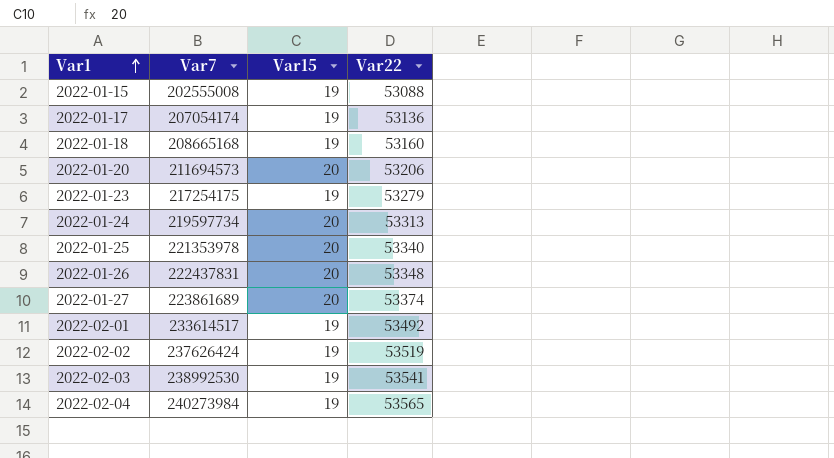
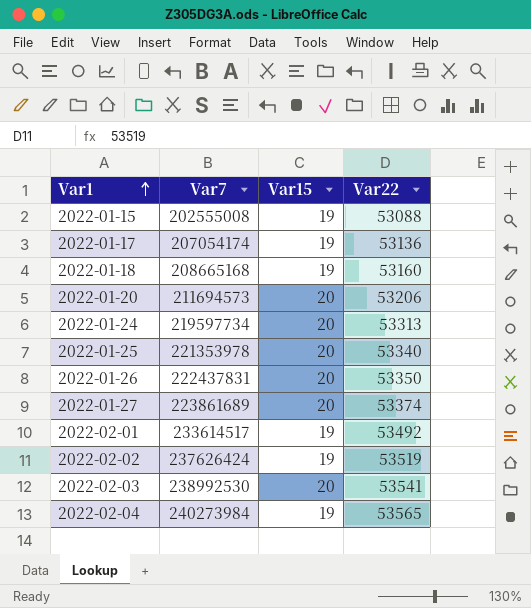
row 2022-01-23: 217254175 | 19 | 53279 -> none
2022-01-26 | Var22: 53348 -> 53350
2022-02-03 | Var15: 19 -> 20

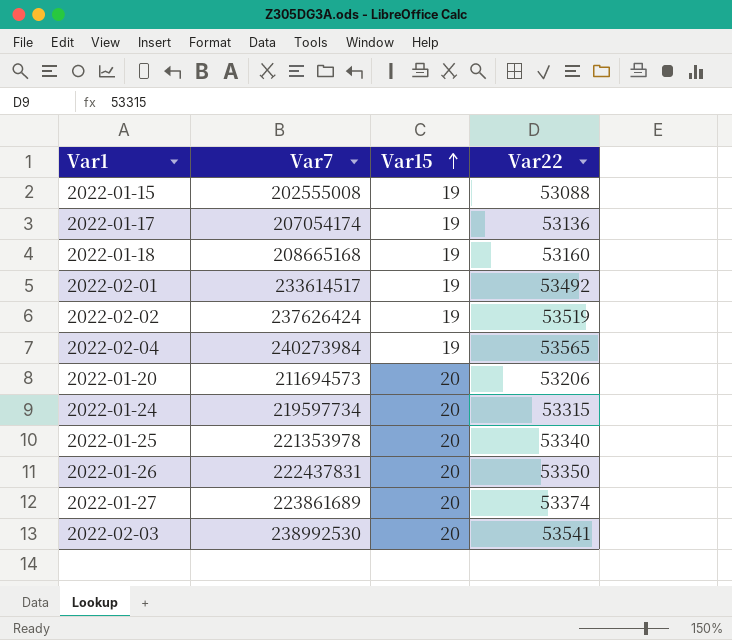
row order: Var1 ascending -> Var15 ascending
2022-01-24 | Var22: 53313 -> 53315

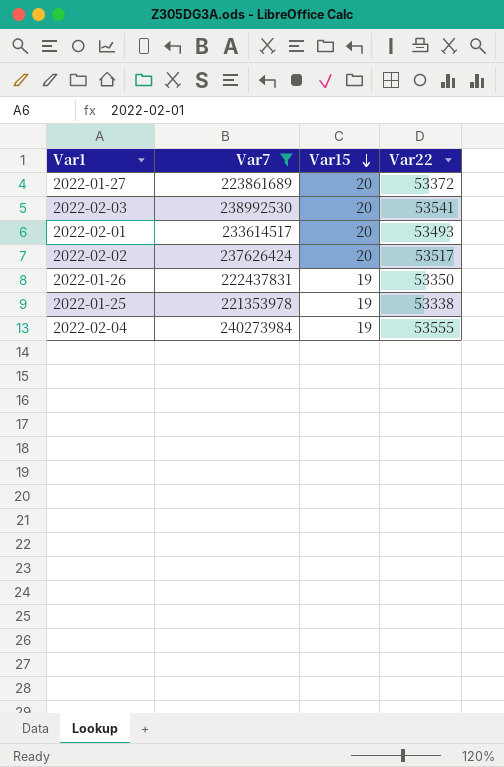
filter: none -> Var7 >= 221353978
row order: Var15 ascending -> Var15 descending
2022-01-27 | Var22: 53374 -> 53372
2022-02-01 | Var15: 19 -> 20
2022-02-01 | Var22: 53492 -> 53493
2022-02-02 | Var15: 19 -> 20
2022-02-02 | Var22: 53519 -> 53517
2022-01-26 | Var15: 20 -> 19
2022-01-25 | Var15: 20 -> 19
2022-01-25 | Var22: 53340 -> 53338
2022-02-04 | Var22: 53565 -> 53555

